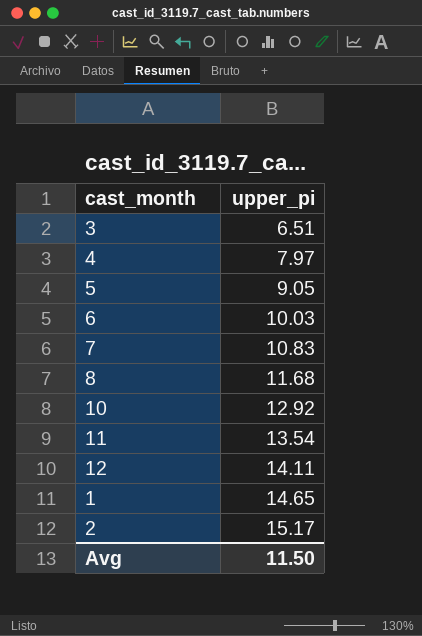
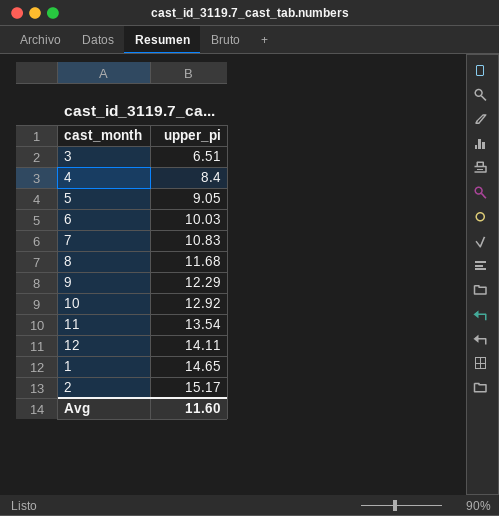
4 | upper_pi: 7.97 -> 8.4
row 9: none -> 12.29
Avg | upper_pi: 11.50 -> 11.60

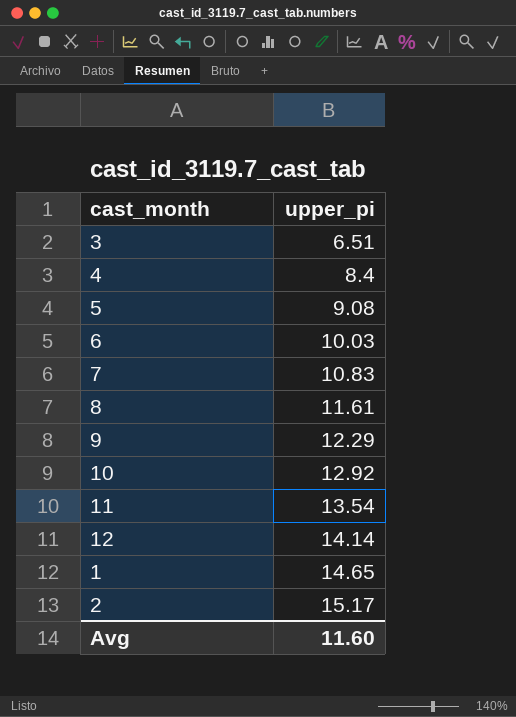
5 | upper_pi: 9.05 -> 9.08
8 | upper_pi: 11.68 -> 11.61
12 | upper_pi: 14.11 -> 14.14

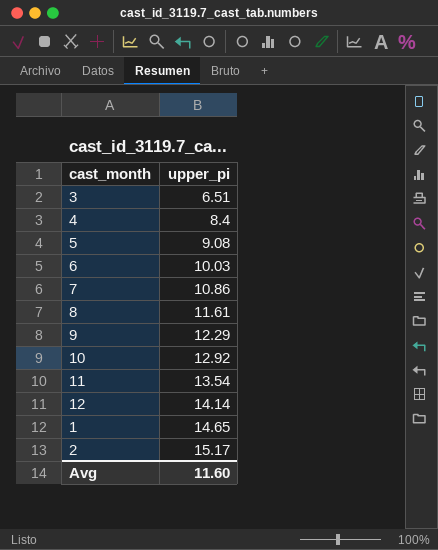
7 | upper_pi: 10.83 -> 10.86

